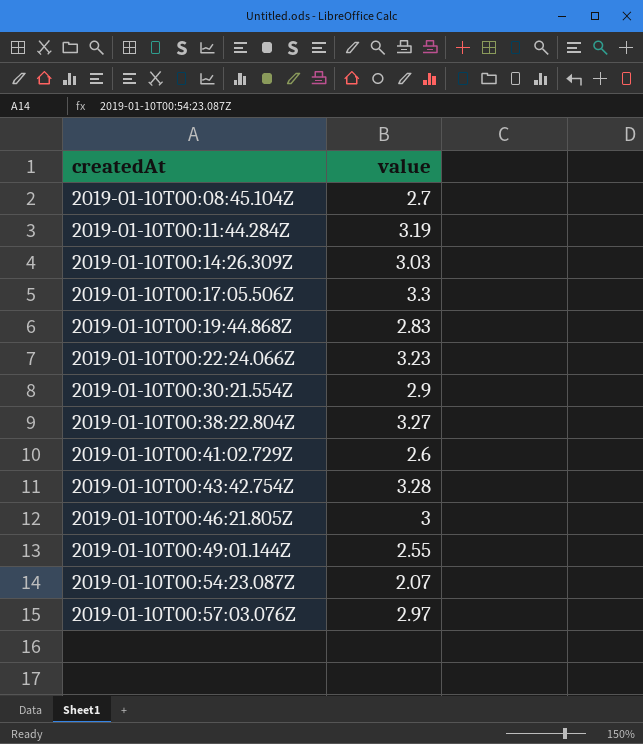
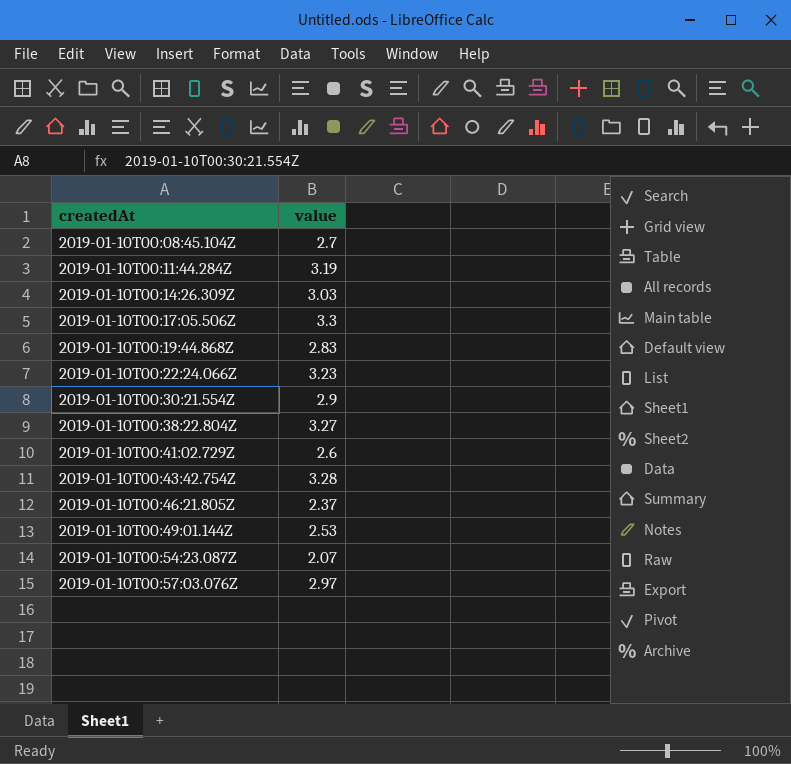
2019-01-10T00:46:21.805Z | value: 3 -> 2.37
2019-01-10T00:49:01.144Z | value: 2.55 -> 2.53

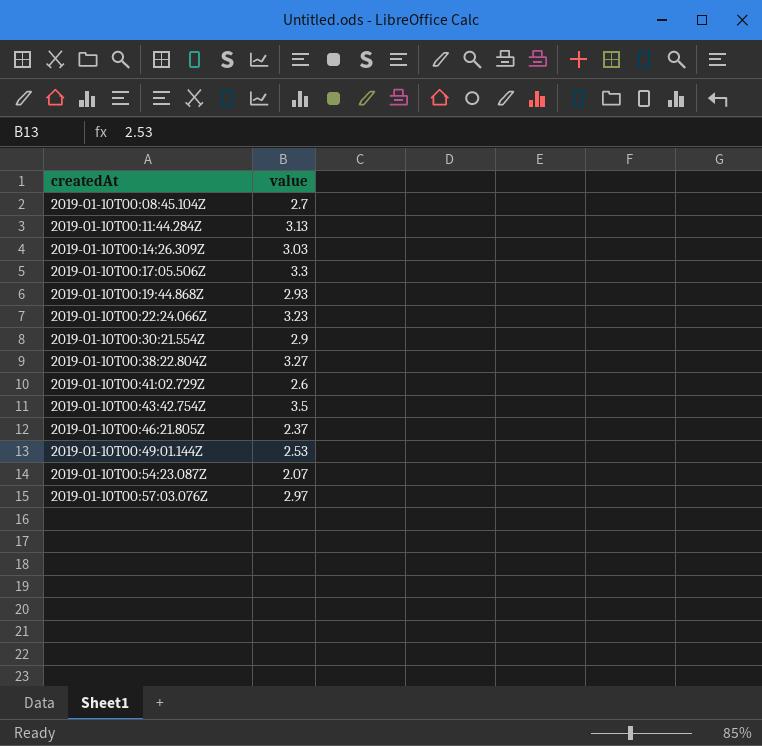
2019-01-10T00:11:44.284Z | value: 3.19 -> 3.13
2019-01-10T00:19:44.868Z | value: 2.83 -> 2.93
2019-01-10T00:43:42.754Z | value: 3.28 -> 3.5

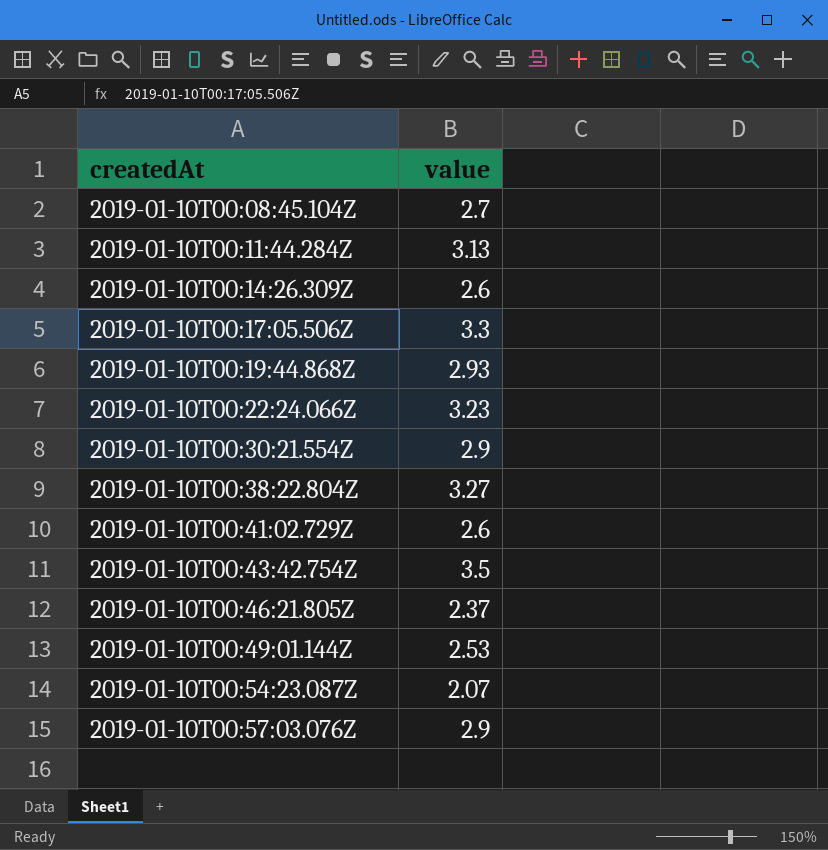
2019-01-10T00:14:26.309Z | value: 3.03 -> 2.6
2019-01-10T00:57:03.076Z | value: 2.97 -> 2.9

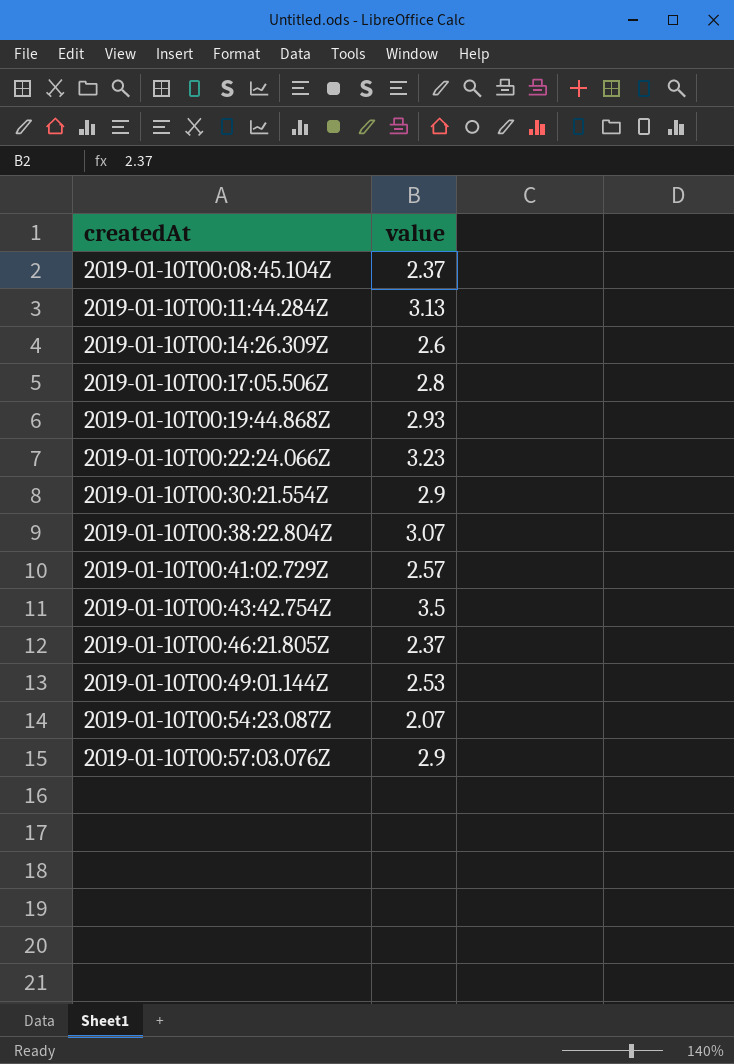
2019-01-10T00:08:45.104Z | value: 2.7 -> 2.37
2019-01-10T00:17:05.506Z | value: 3.3 -> 2.8
2019-01-10T00:38:22.804Z | value: 3.27 -> 3.07
2019-01-10T00:41:02.729Z | value: 2.6 -> 2.57

